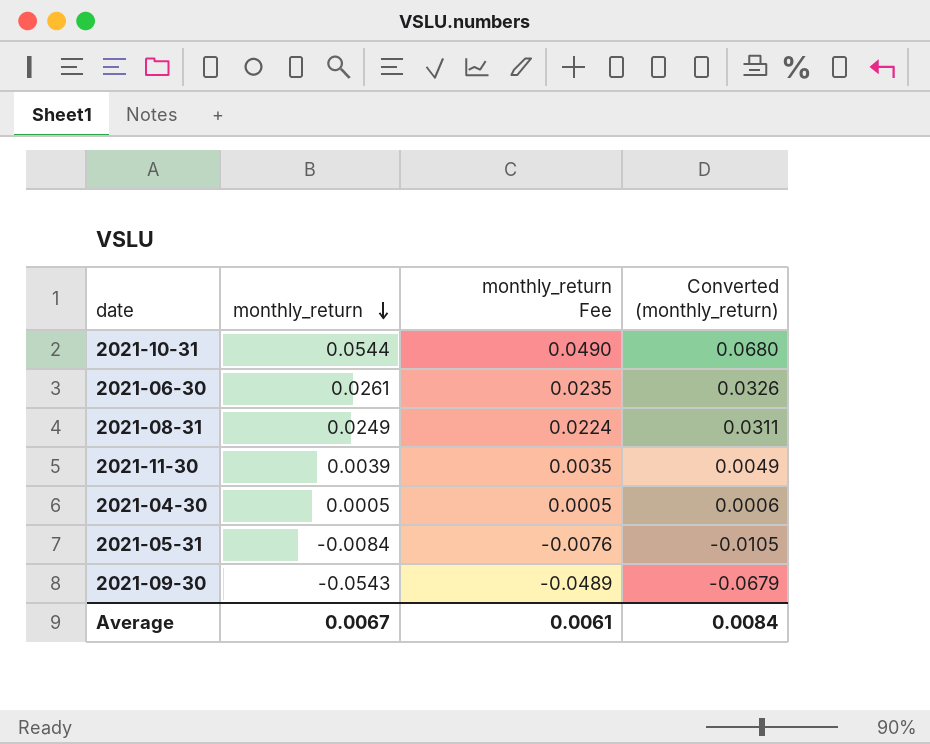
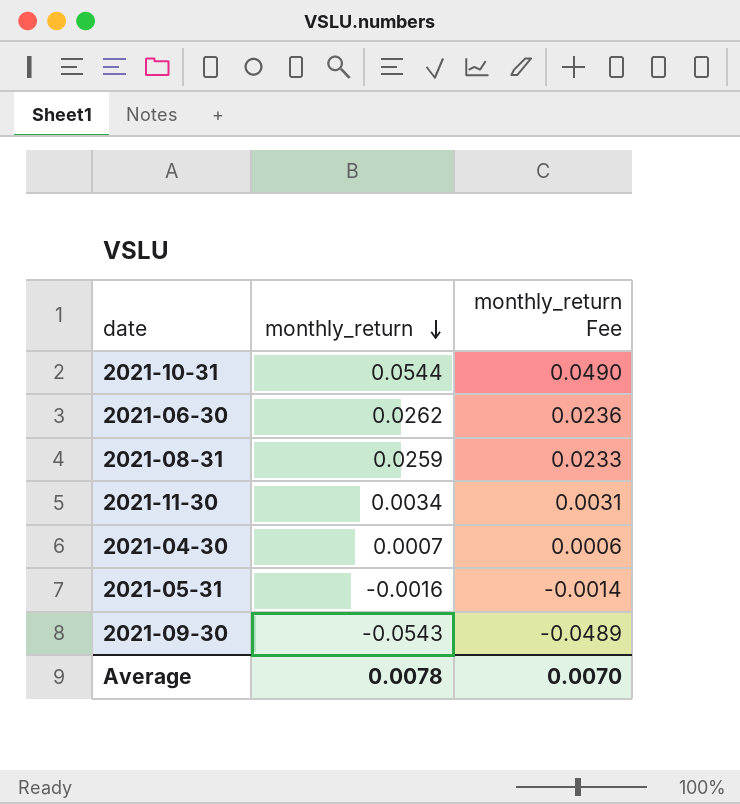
column Converted (monthly_return) | formula: [monthly_return] * 1.25 -> none
2021-06-30 | monthly_return: 0.0261 -> 0.0262
2021-06-30 | monthly_return Fee: 0.0235 -> 0.0236
2021-08-31 | monthly_return: 0.0249 -> 0.0259
2021-08-31 | monthly_return Fee: 0.0224 -> 0.0233
2021-11-30 | monthly_return: 0.0039 -> 0.0034
2021-11-30 | monthly_return Fee: 0.0035 -> 0.0031
2021-04-30 | monthly_return: 0.0005 -> 0.0007
2021-04-30 | monthly_return Fee: 0.0005 -> 0.0006
2021-05-31 | monthly_return: -0.0084 -> -0.0016
2021-05-31 | monthly_return Fee: -0.0076 -> -0.0014
Average | monthly_return: 0.0067 -> 0.0078
Average | monthly_return Fee: 0.0061 -> 0.0070

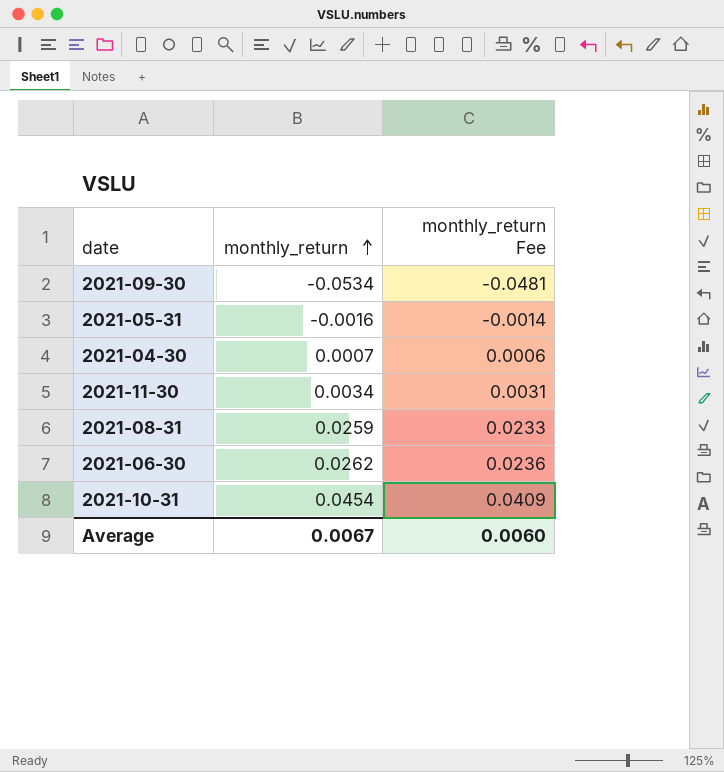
row order: monthly_return descending -> monthly_return ascending
2021-09-30 | monthly_return: -0.0543 -> -0.0534
2021-09-30 | monthly_return Fee: -0.0489 -> -0.0481
2021-10-31 | monthly_return: 0.0544 -> 0.0454
2021-10-31 | monthly_return Fee: 0.0490 -> 0.0409
Average | monthly_return: 0.0078 -> 0.0067
Average | monthly_return Fee: 0.0070 -> 0.0060

